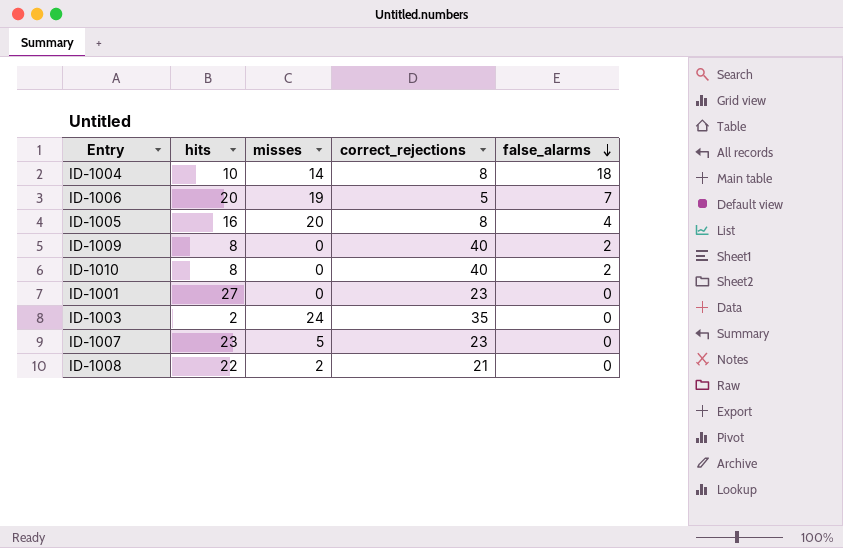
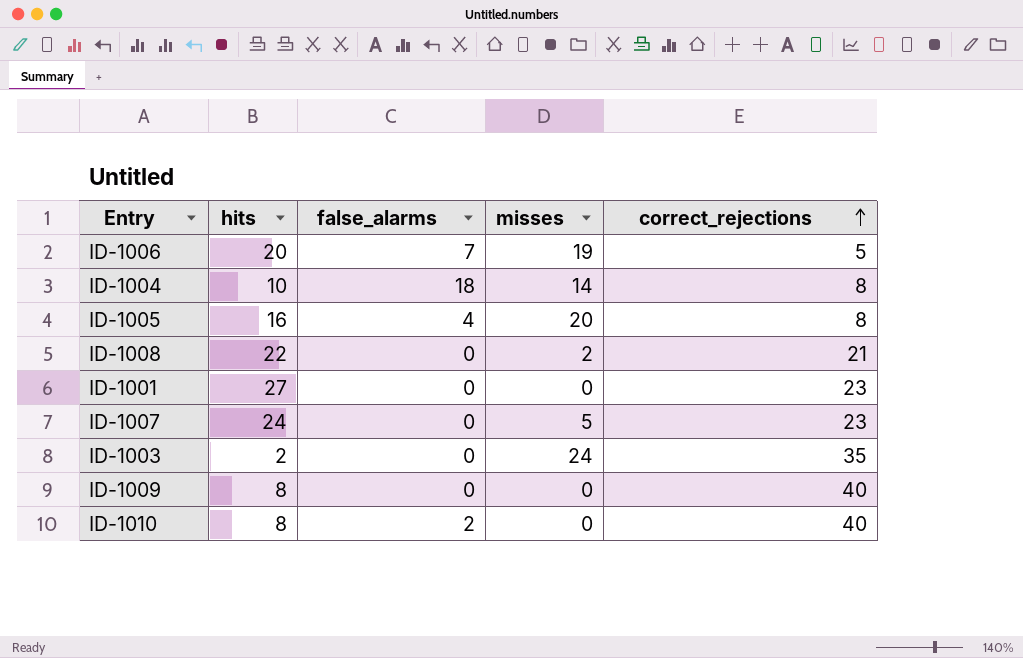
row order: false_alarms descending -> correct_rejections ascending
column false_alarms | position: 5 -> 3
ID-1007 | hits: 23 -> 24
ID-1009 | false_alarms: 2 -> 0

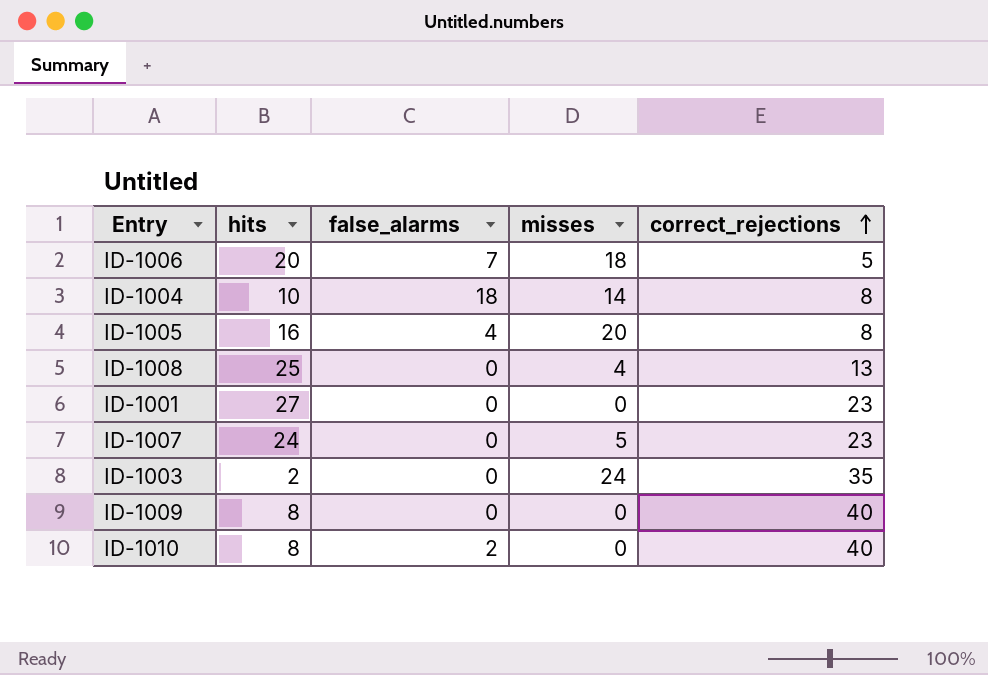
ID-1006 | misses: 19 -> 18
ID-1008 | hits: 22 -> 25
ID-1008 | misses: 2 -> 4
ID-1008 | correct_rejections: 21 -> 13

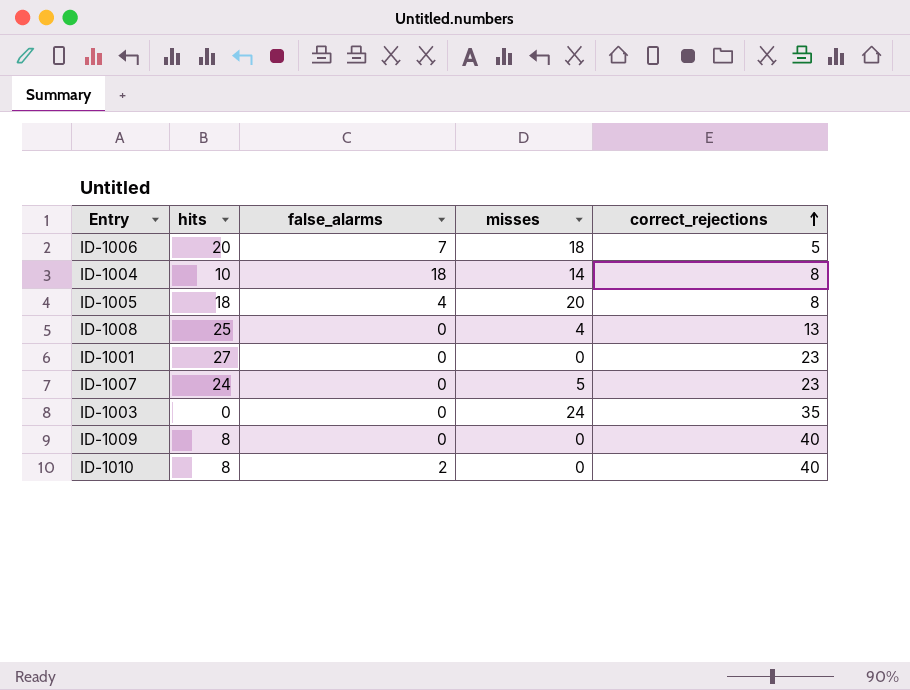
ID-1005 | hits: 16 -> 18
ID-1003 | hits: 2 -> 0

